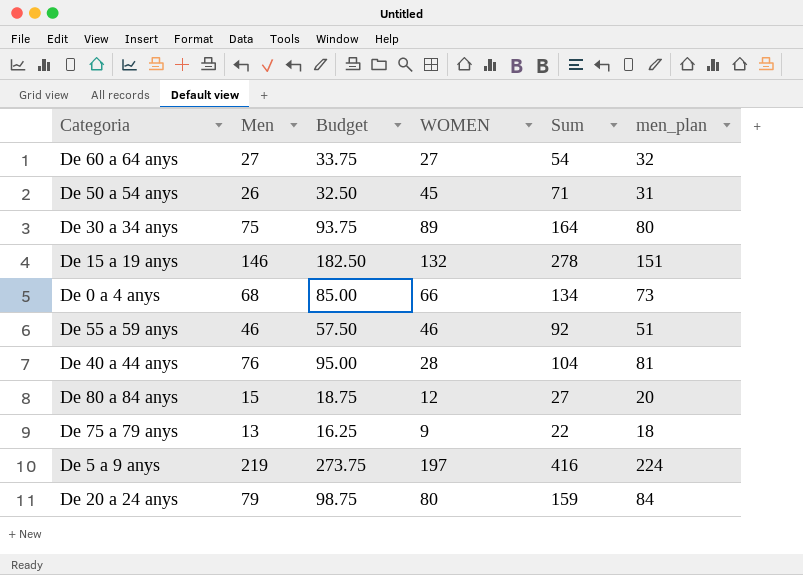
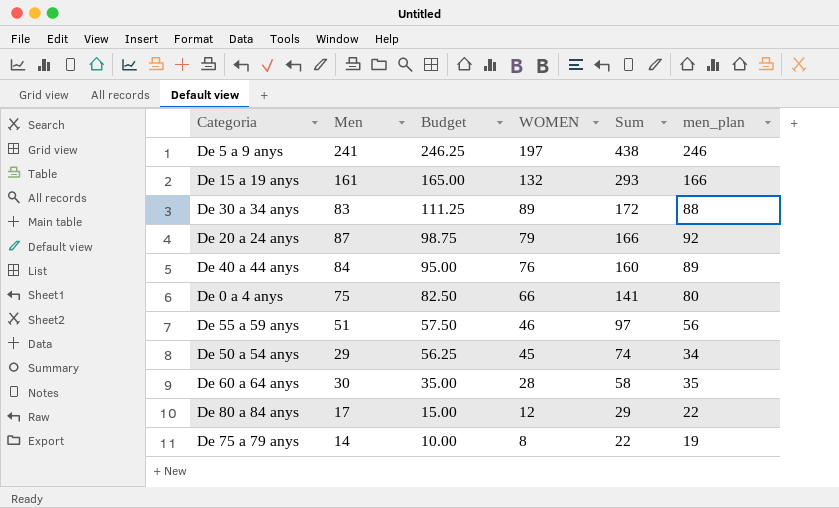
row order: none -> Budget descending
column Budget | formula: [Men] * 1.25 -> [WOMEN] * 1.25
De 5 a 9 anys | Men: 219 -> 241
De 5 a 9 anys | Sum: 416 -> 438
De 5 a 9 anys | men_plan: 224 -> 246
De 15 a 19 anys | Men: 146 -> 161
De 15 a 19 anys | Sum: 278 -> 293
De 15 a 19 anys | men_plan: 151 -> 166
De 30 a 34 anys | Men: 75 -> 83
De 30 a 34 anys | Sum: 164 -> 172
De 30 a 34 anys | men_plan: 80 -> 88
De 20 a 24 anys | Men: 79 -> 87
De 20 a 24 anys | WOMEN: 80 -> 79
De 20 a 24 anys | Sum: 159 -> 166
De 20 a 24 anys | men_plan: 84 -> 92
De 40 a 44 anys | Men: 76 -> 84
De 40 a 44 anys | WOMEN: 28 -> 76
De 40 a 44 anys | Sum: 104 -> 160
De 40 a 44 anys | men_plan: 81 -> 89
De 0 a 4 anys | Men: 68 -> 75
De 0 a 4 anys | Sum: 134 -> 141
De 0 a 4 anys | men_plan: 73 -> 80
De 55 a 59 anys | Men: 46 -> 51
De 55 a 59 anys | Sum: 92 -> 97
De 55 a 59 anys | men_plan: 51 -> 56
De 50 a 54 anys | Men: 26 -> 29
De 50 a 54 anys | Sum: 71 -> 74
De 50 a 54 anys | men_plan: 31 -> 34
De 60 a 64 anys | Men: 27 -> 30
De 60 a 64 anys | WOMEN: 27 -> 28
De 60 a 64 anys | Sum: 54 -> 58
De 60 a 64 anys | men_plan: 32 -> 35
De 80 a 84 anys | Men: 15 -> 17
De 80 a 84 anys | Sum: 27 -> 29
De 80 a 84 anys | men_plan: 20 -> 22
De 75 a 79 anys | Men: 13 -> 14
De 75 a 79 anys | WOMEN: 9 -> 8
De 75 a 79 anys | men_plan: 18 -> 19

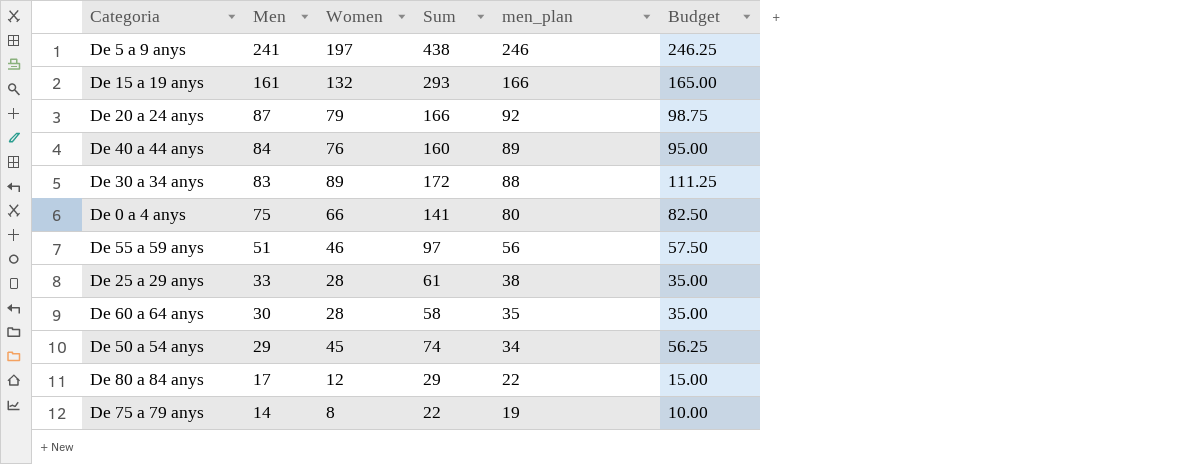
row order: Budget descending -> Men descending
column name: WOMEN -> Women
column Budget | position: 3 -> 6
row De 25 a 29 anys: none -> 33 | 28 | 61 | 38 | 35.00

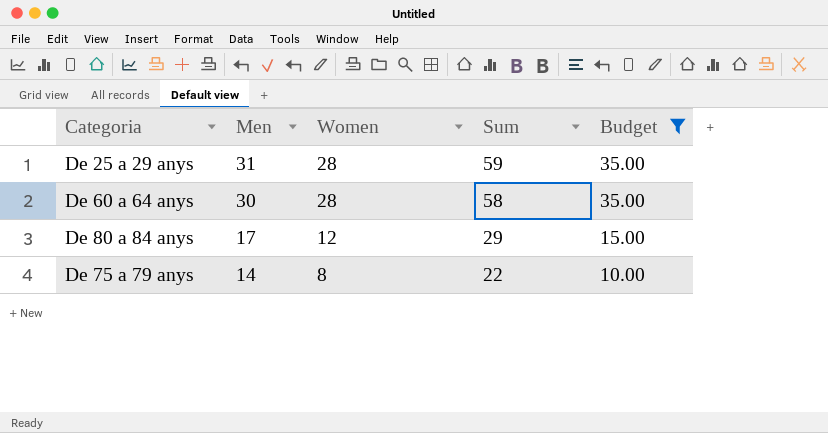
filter: none -> Budget <= 35.00
column men_plan | formula: [Men] + 5 -> none
De 25 a 29 anys | Men: 33 -> 31
De 25 a 29 anys | Sum: 61 -> 59

